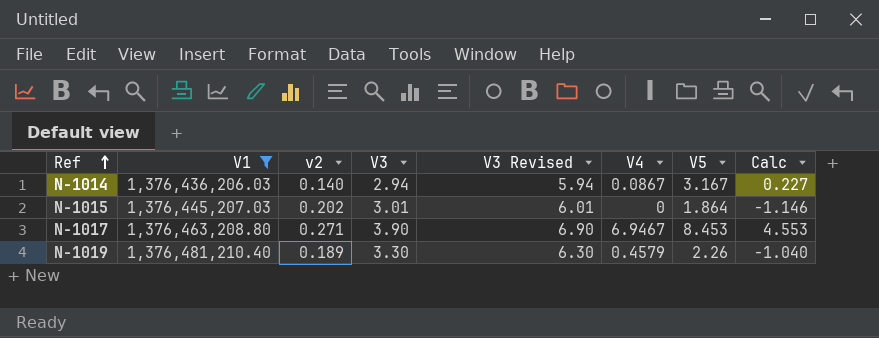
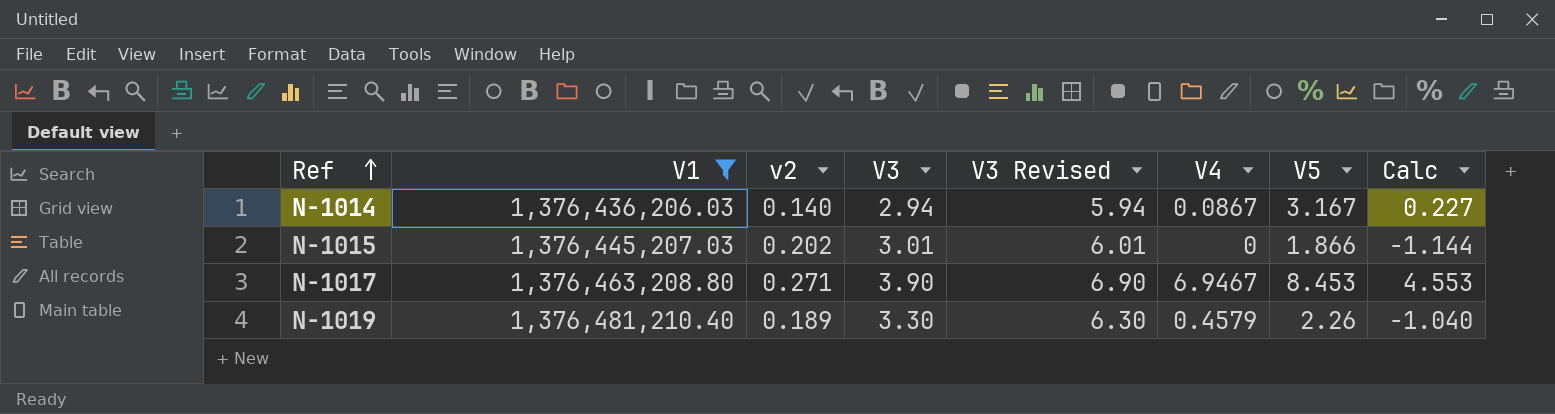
N-1015 | V5: 1.864 -> 1.866
N-1015 | Calc: -1.146 -> -1.144

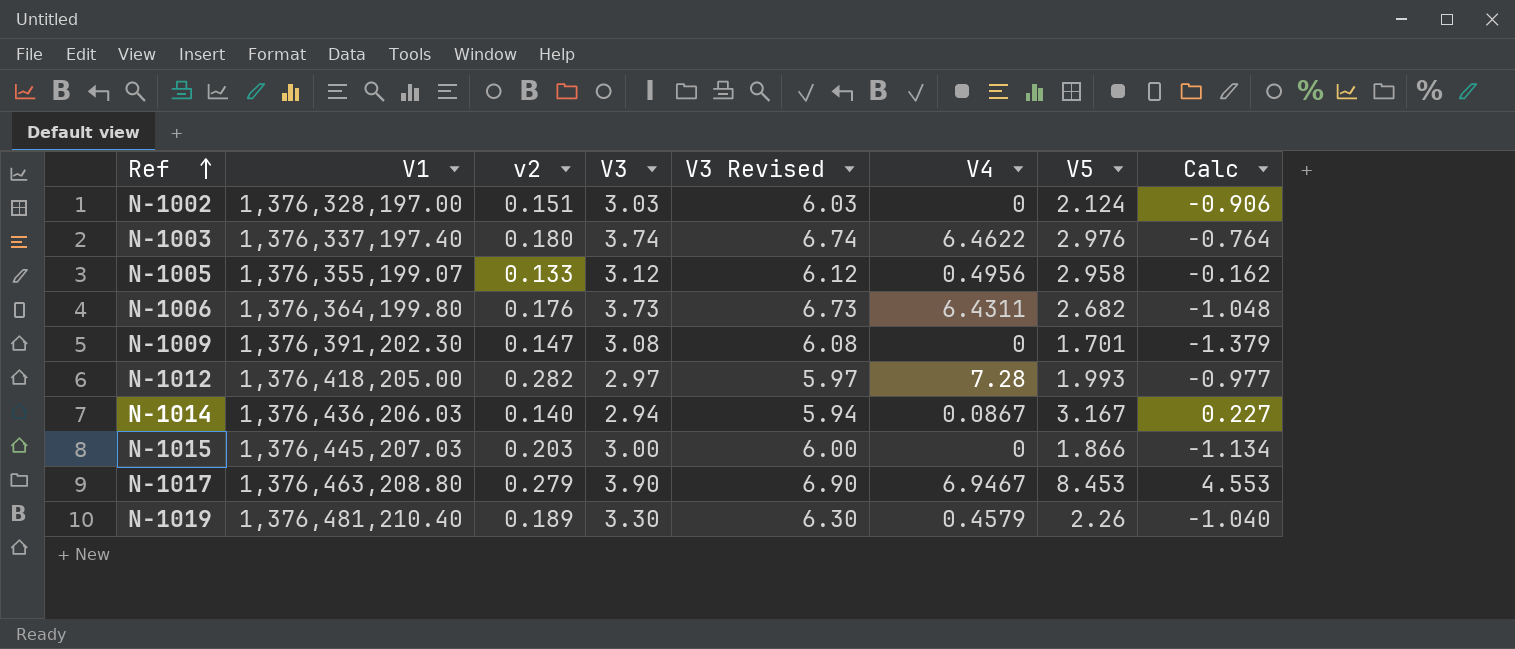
filter: V1 >= 1,376,436,206.03 -> none
N-1015 | v2: 0.202 -> 0.203
N-1015 | V3: 3.01 -> 3.00
N-1015 | V3 Revised: 6.01 -> 6.00
N-1015 | Calc: -1.144 -> -1.134
N-1017 | v2: 0.271 -> 0.279

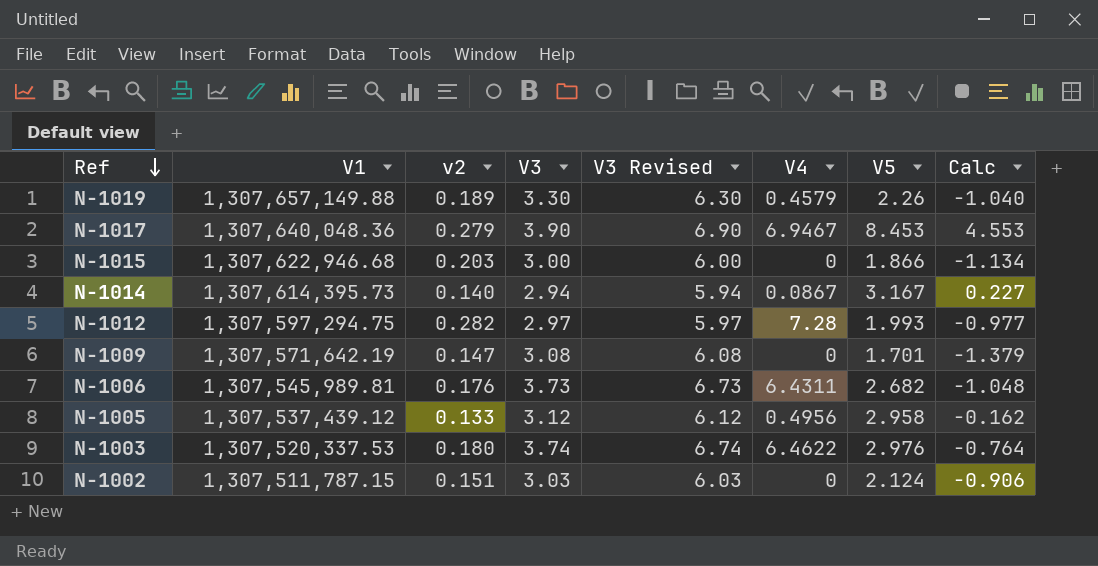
row order: Ref ascending -> Ref descending
N-1019 | V1: 1,376,481,210.40 -> 1,307,657,149.88
N-1017 | V1: 1,376,463,208.80 -> 1,307,640,048.36
N-1015 | V1: 1,376,445,207.03 -> 1,307,622,946.68
N-1014 | V1: 1,376,436,206.03 -> 1,307,614,395.73
N-1012 | V1: 1,376,418,205.00 -> 1,307,597,294.75
N-1009 | V1: 1,376,391,202.30 -> 1,307,571,642.19
N-1006 | V1: 1,376,364,199.80 -> 1,307,545,989.81
N-1005 | V1: 1,376,355,199.07 -> 1,307,537,439.12
N-1003 | V1: 1,376,337,197.40 -> 1,307,520,337.53
N-1002 | V1: 1,376,328,197.00 -> 1,307,511,787.15

